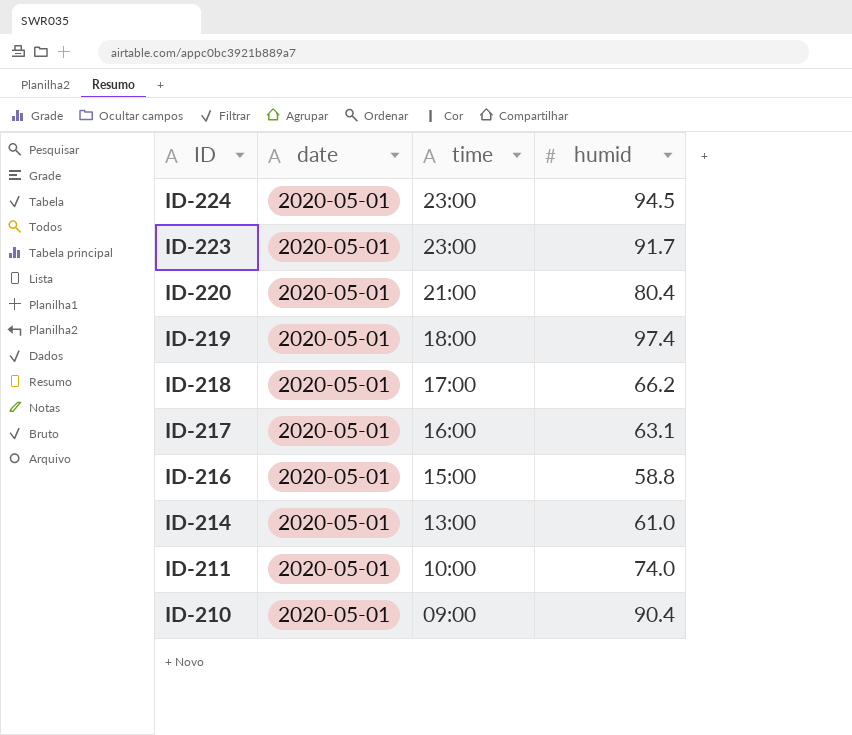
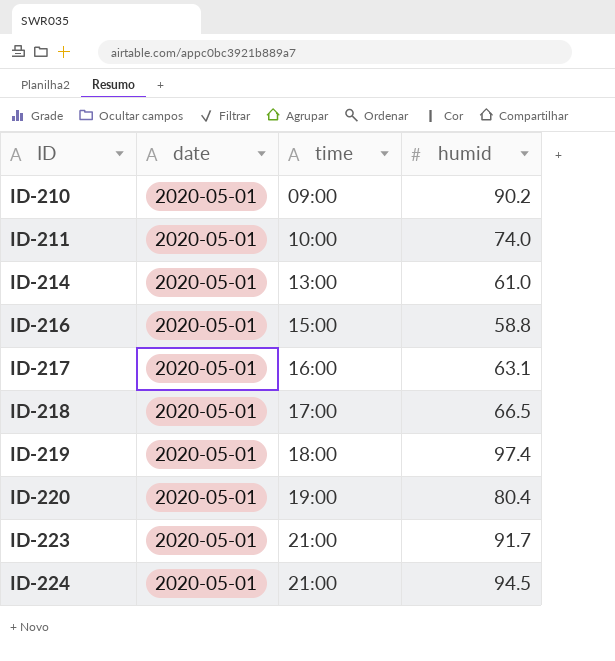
row order: ID descending -> ID ascending
ID-210 | humid: 90.4 -> 90.2
ID-218 | humid: 66.2 -> 66.5
ID-220 | time: 21:00 -> 19:00
ID-223 | time: 23:00 -> 21:00
ID-224 | time: 23:00 -> 21:00

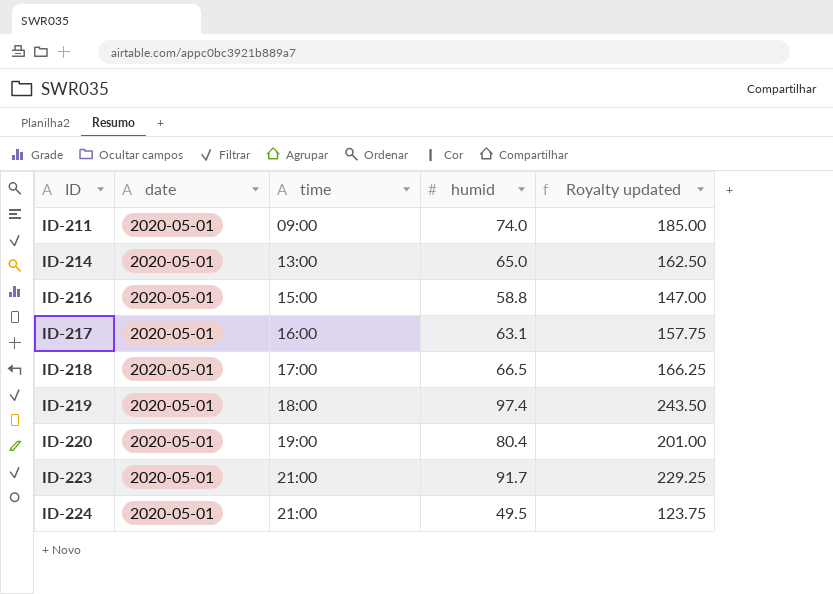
column Royalty updated | formula: none -> [humid] * 2.5
row ID-210: 2020-05-01 | 09:00 | 90.2 -> none
ID-211 | time: 10:00 -> 09:00
ID-214 | humid: 61.0 -> 65.0
ID-224 | humid: 94.5 -> 49.5

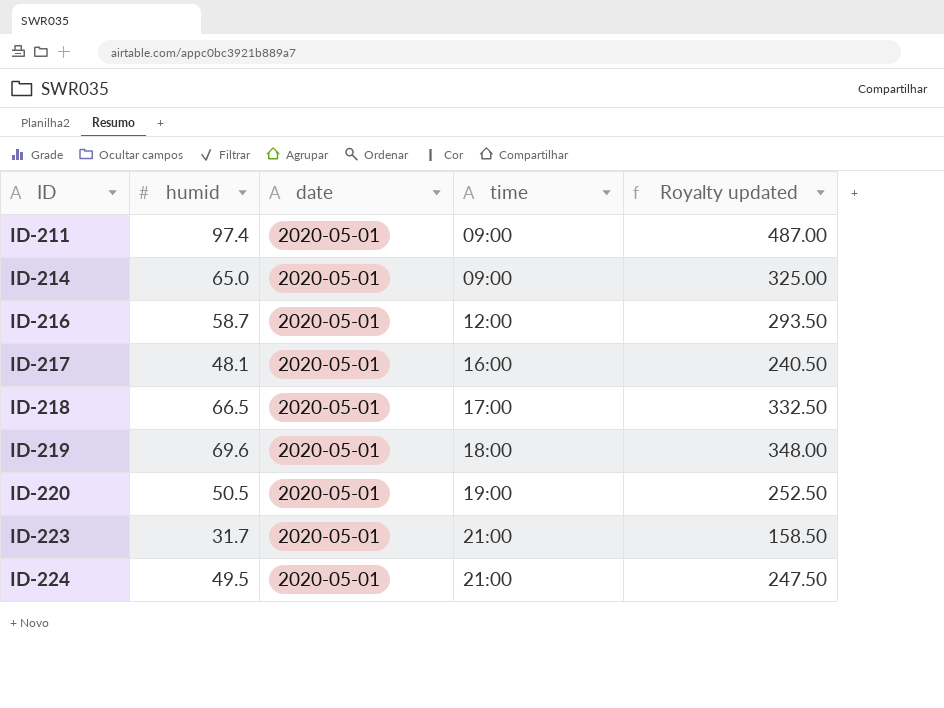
column humid | position: 4 -> 2
column Royalty updated | formula: [humid] * 2.5 -> [humid] * 5
ID-211 | humid: 74.0 -> 97.4
ID-214 | time: 13:00 -> 09:00
ID-216 | humid: 58.8 -> 58.7
ID-216 | time: 15:00 -> 12:00
ID-217 | humid: 63.1 -> 48.1
ID-219 | humid: 97.4 -> 69.6
ID-220 | humid: 80.4 -> 50.5
ID-223 | humid: 91.7 -> 31.7

